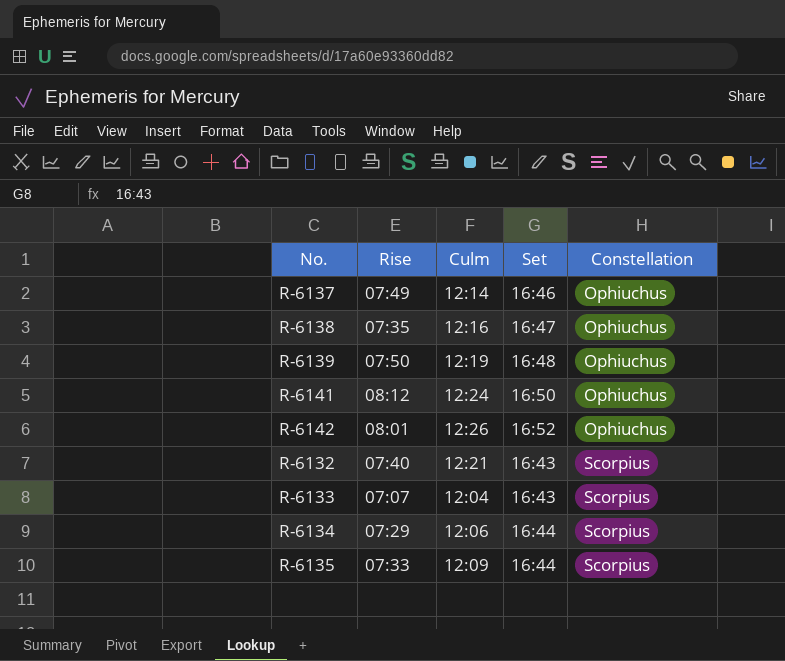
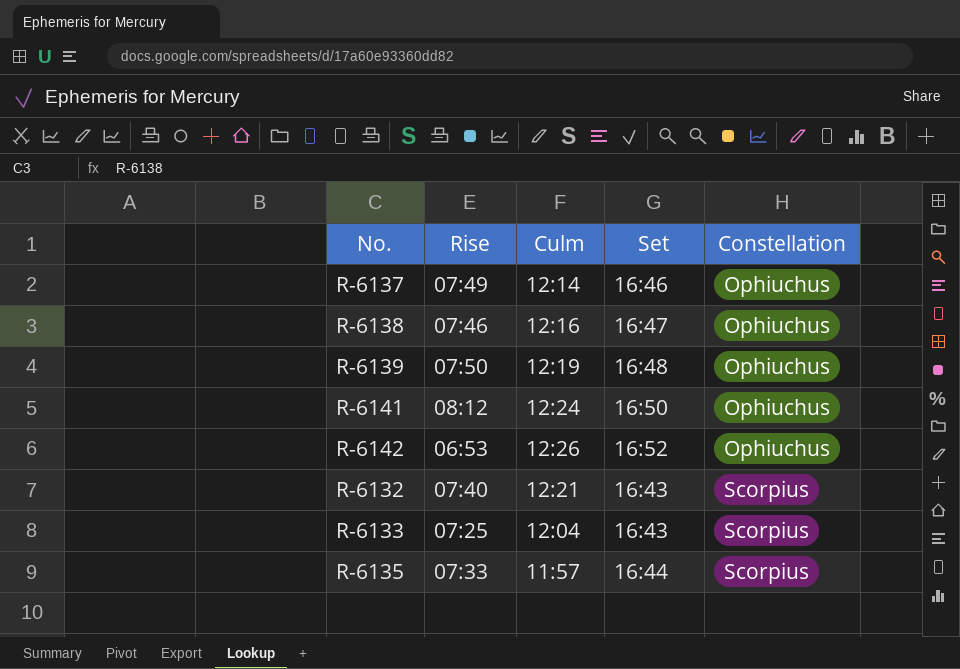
row R-6134: 07:29 | 12:06 | 16:44 | Scorpius -> none
R-6138 | Rise: 07:35 -> 07:46
R-6142 | Rise: 08:01 -> 06:53
R-6133 | Rise: 07:07 -> 07:25
R-6135 | Culm: 12:09 -> 11:57

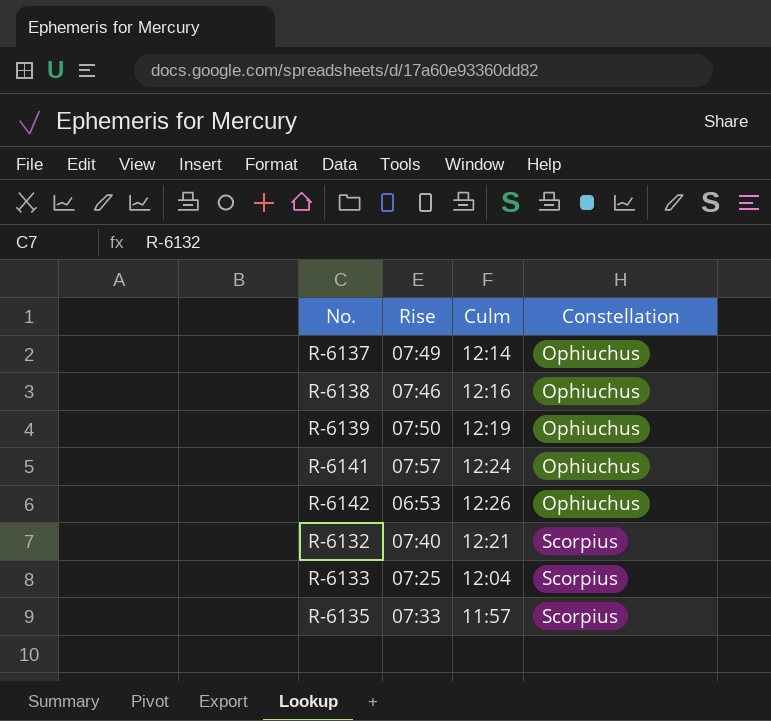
column Set | position: 4 -> none
R-6141 | Rise: 08:12 -> 07:57

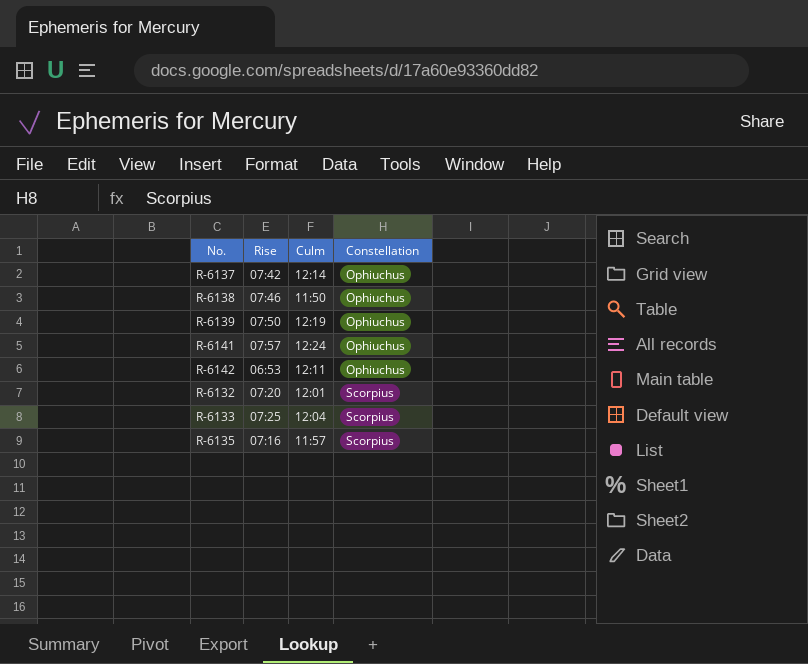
R-6137 | Rise: 07:49 -> 07:42
R-6138 | Culm: 12:16 -> 11:50
R-6142 | Culm: 12:26 -> 12:11
R-6132 | Rise: 07:40 -> 07:20
R-6132 | Culm: 12:21 -> 12:01
R-6135 | Rise: 07:33 -> 07:16

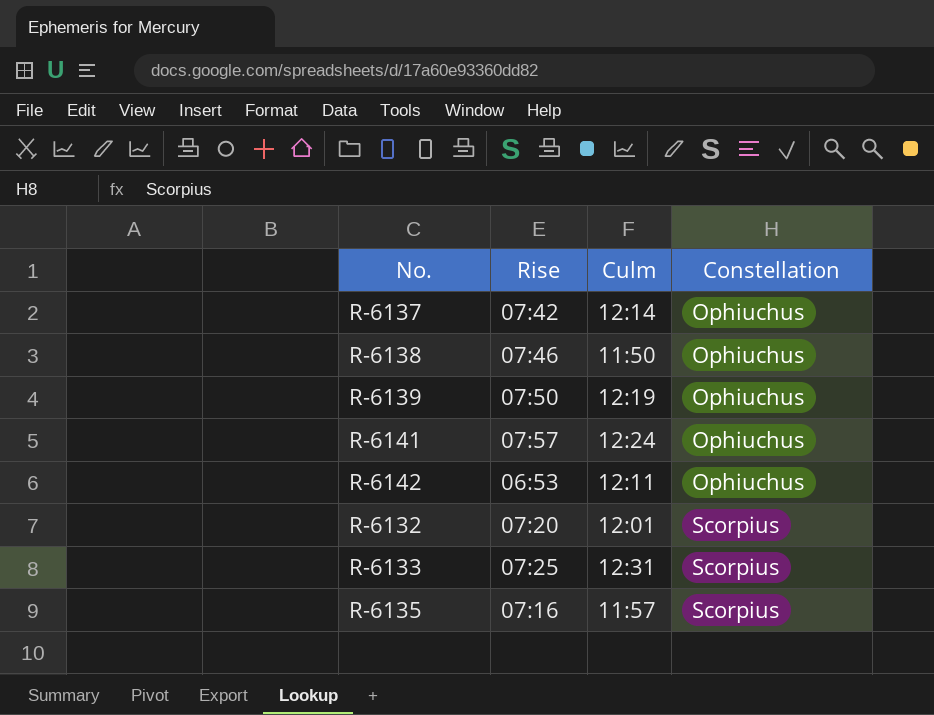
R-6133 | Culm: 12:04 -> 12:31

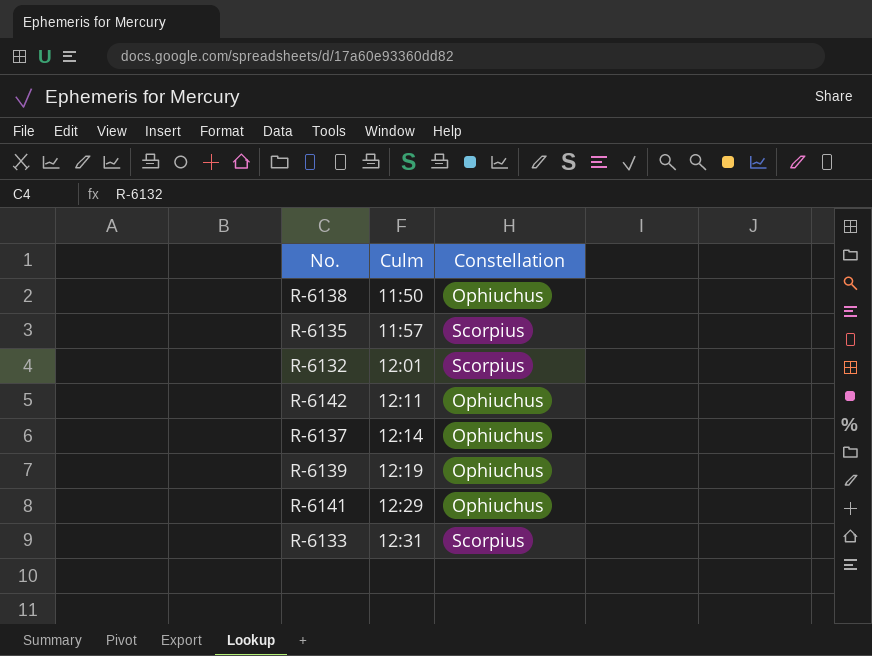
row order: Constellation ascending -> Culm ascending
column Rise | position: 2 -> none
R-6141 | Culm: 12:24 -> 12:29

